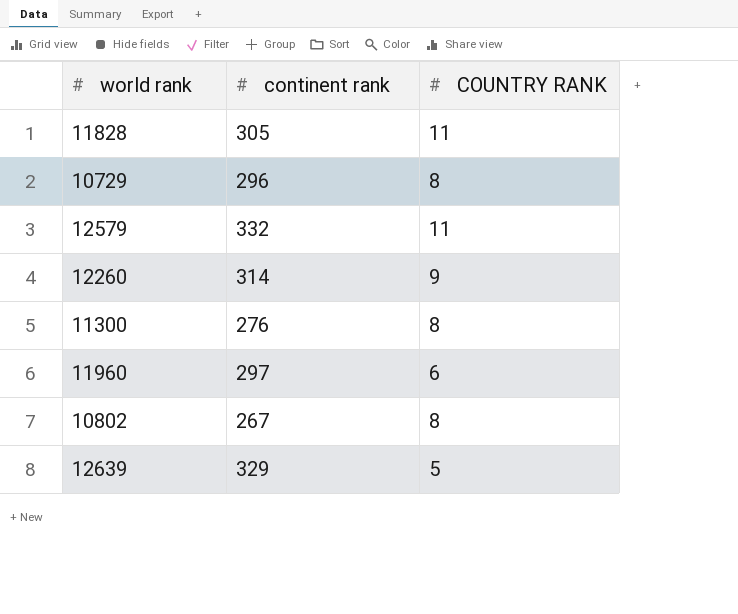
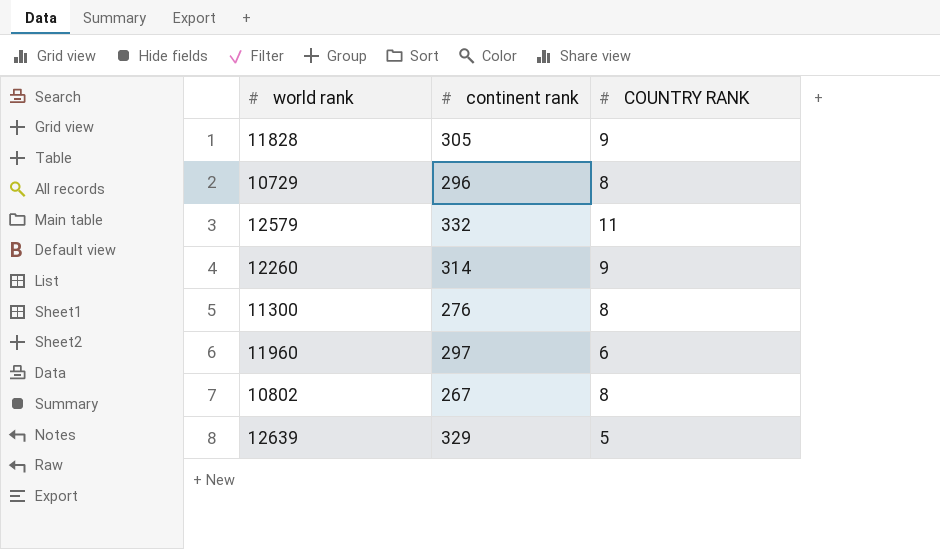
11828 | COUNTRY RANK: 11 -> 9

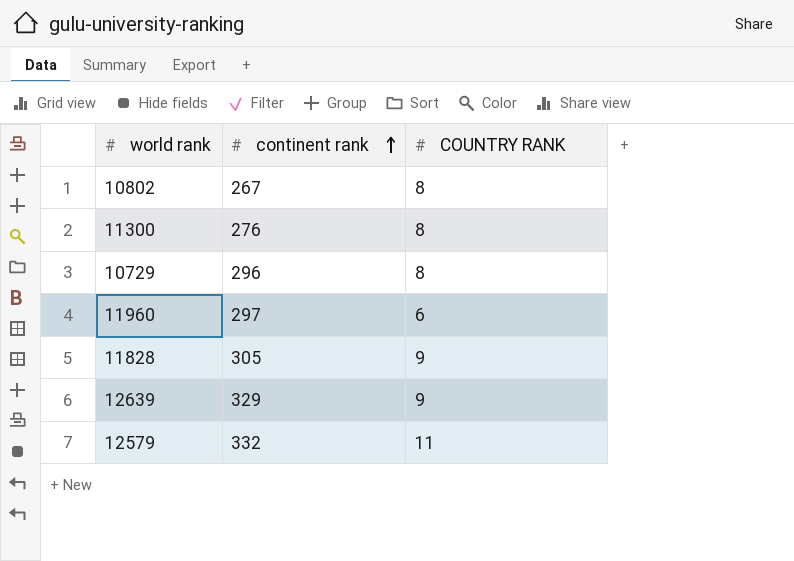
row order: none -> continent rank ascending
row 12260: 314 | 9 -> none
12639 | COUNTRY RANK: 5 -> 9

